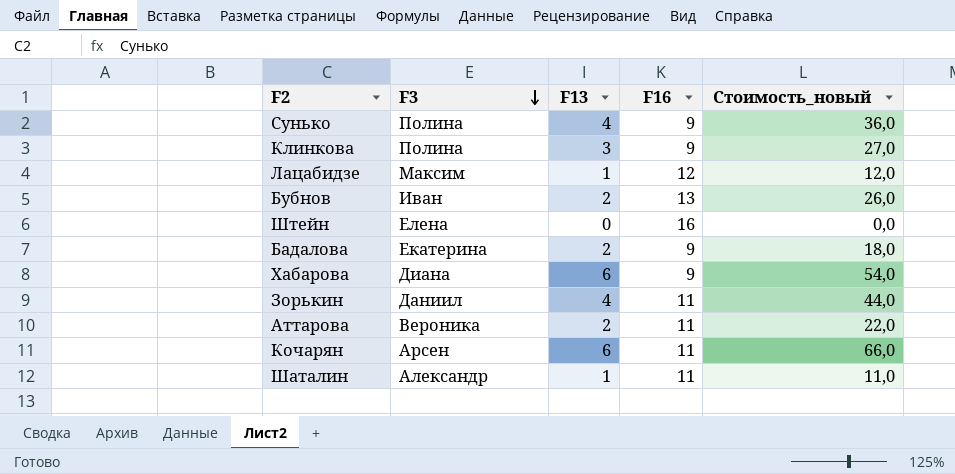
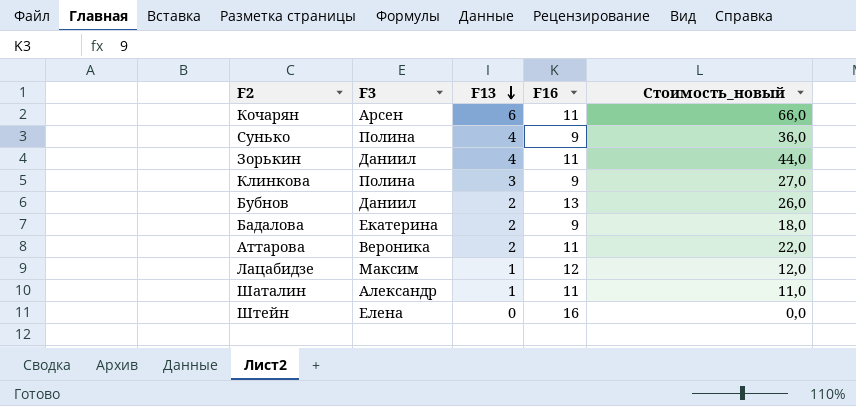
row order: F3 descending -> F13 descending
row Хабарова: Диана | 6 | 9 | 54,0 -> none
Бубнов | F3: Иван -> Даниил

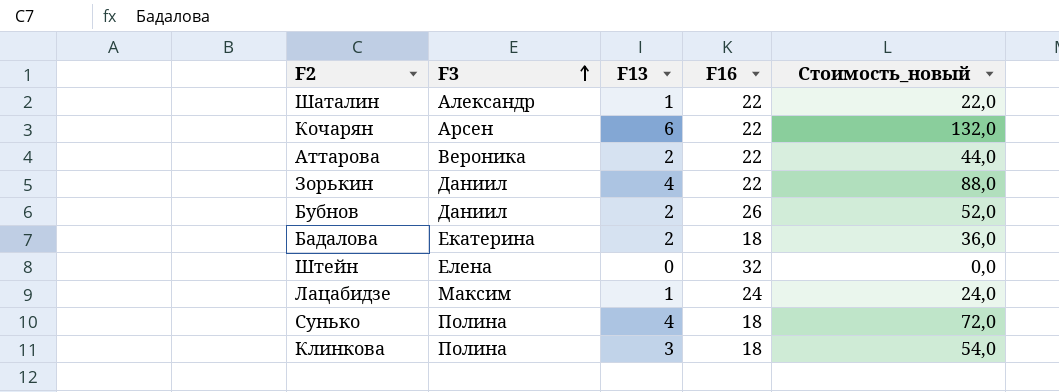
row order: F13 descending -> F3 ascending
Шаталин | F16: 11 -> 22
Шаталин | Стоимость_новый: 11,0 -> 22,0
Кочарян | F16: 11 -> 22
Кочарян | Стоимость_новый: 66,0 -> 132,0
Аттарова | F16: 11 -> 22
Аттарова | Стоимость_новый: 22,0 -> 44,0
Зорькин | F16: 11 -> 22
Зорькин | Стоимость_новый: 44,0 -> 88,0
Бубнов | F16: 13 -> 26
Бубнов | Стоимость_новый: 26,0 -> 52,0
Бадалова | F16: 9 -> 18
Бадалова | Стоимость_новый: 18,0 -> 36,0
Штейн | F16: 16 -> 32
Лацабидзе | F16: 12 -> 24
Лацабидзе | Стоимость_новый: 12,0 -> 24,0
Сунько | F16: 9 -> 18
Сунько | Стоимость_новый: 36,0 -> 72,0
Клинкова | F16: 9 -> 18
Клинкова | Стоимость_новый: 27,0 -> 54,0

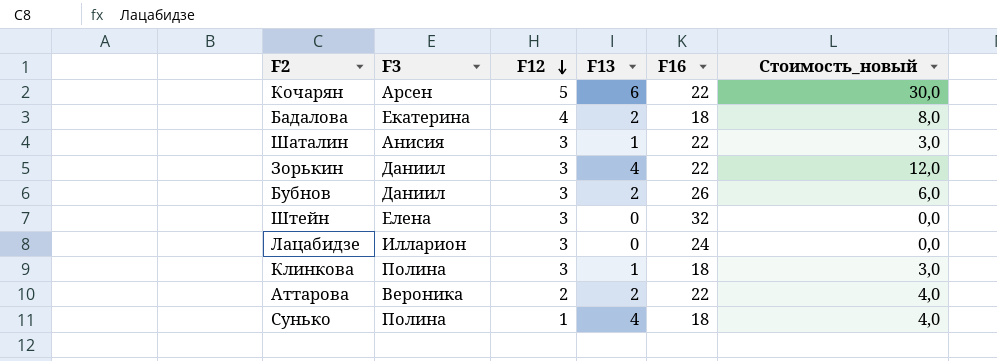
row order: F3 ascending -> F12 descending
column F12 | position: none -> 3
column Стоимость_новый | formula: [F13] * [F16] -> [F12] * [F13]
Шаталин | F3: Александр -> Анисия
Лацабидзе | F3: Максим -> Илларион
Лацабидзе | F13: 1 -> 0
Клинкова | F13: 3 -> 1

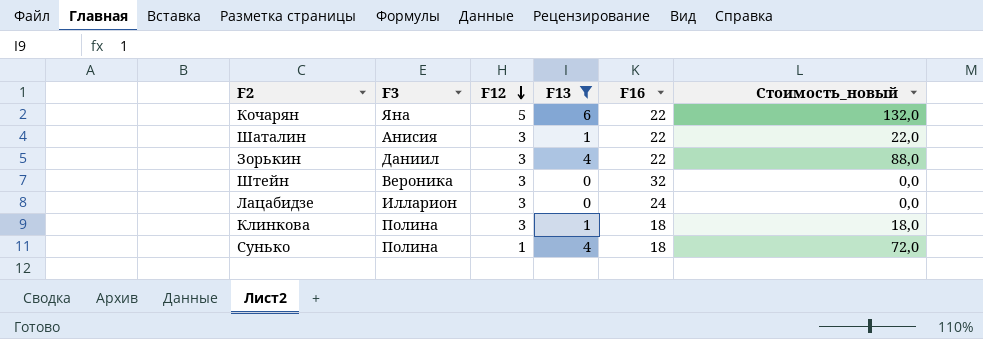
filter: none -> F13 != 2
column Стоимость_новый | formula: [F12] * [F13] -> [F13] * [F16]
Кочарян | F3: Арсен -> Яна
Штейн | F3: Елена -> Вероника

